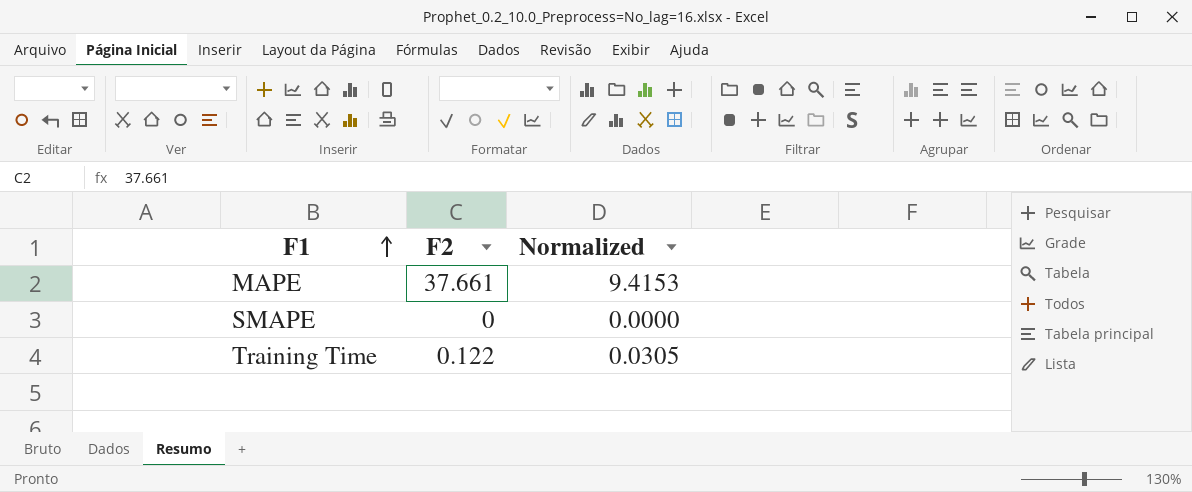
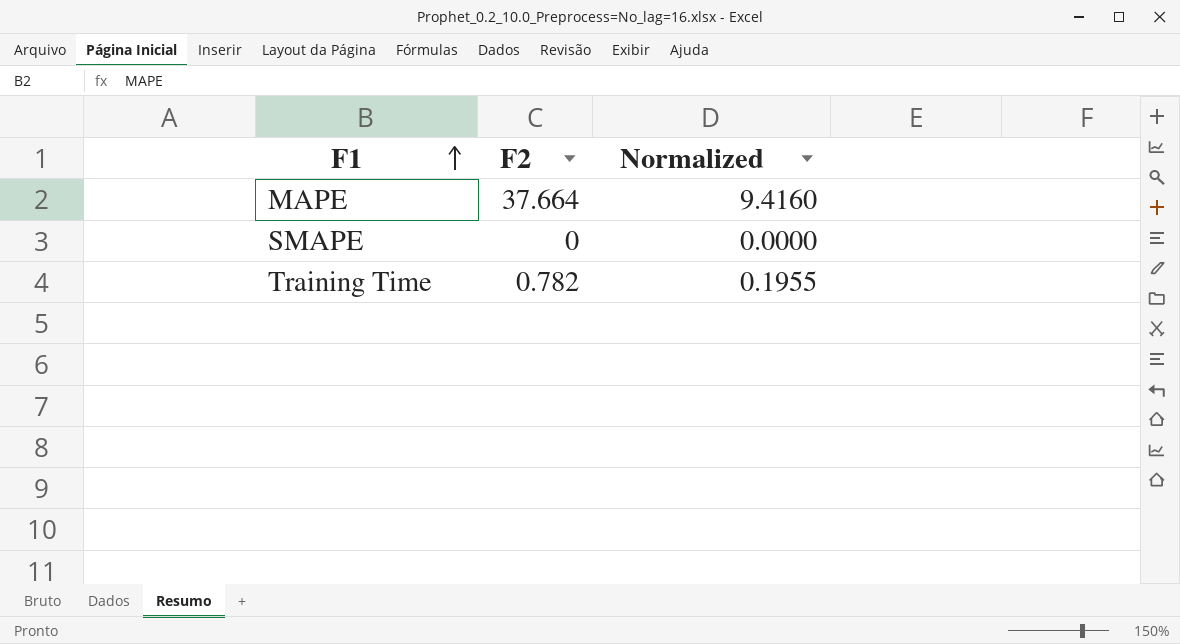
MAPE | F2: 37.661 -> 37.664
MAPE | Normalized: 9.4153 -> 9.4160
Training Time | F2: 0.122 -> 0.782
Training Time | Normalized: 0.0305 -> 0.1955

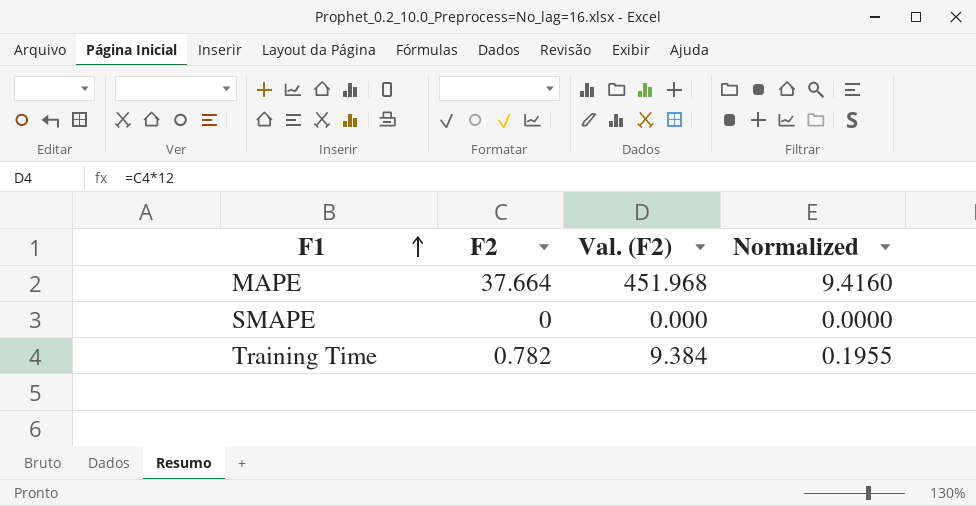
column Val. (F2) | formula: none -> [F2] * 12

